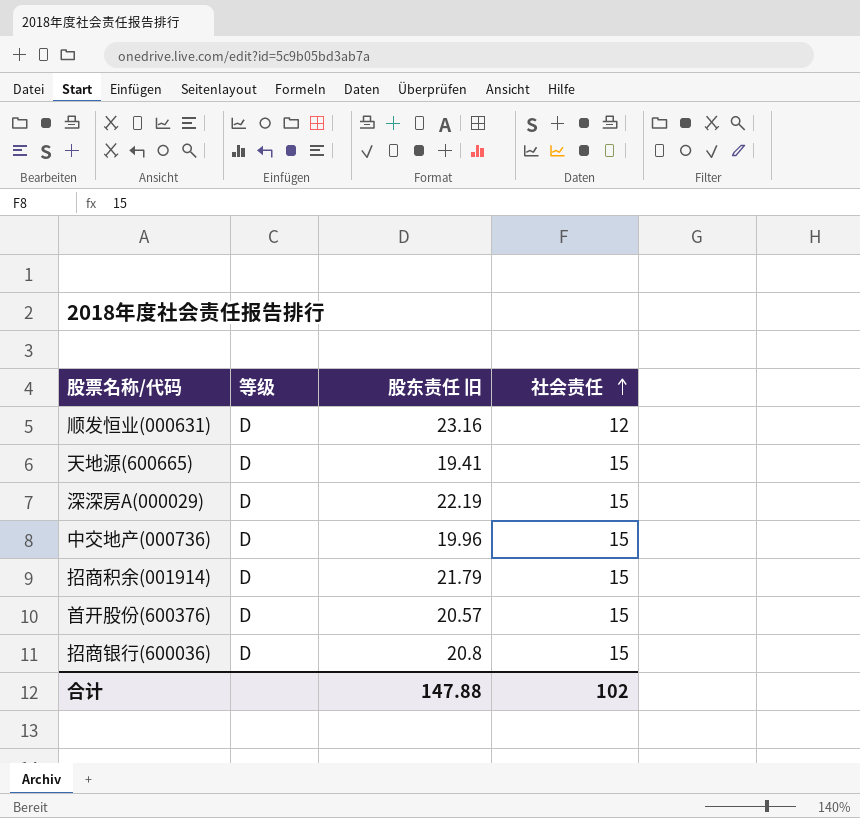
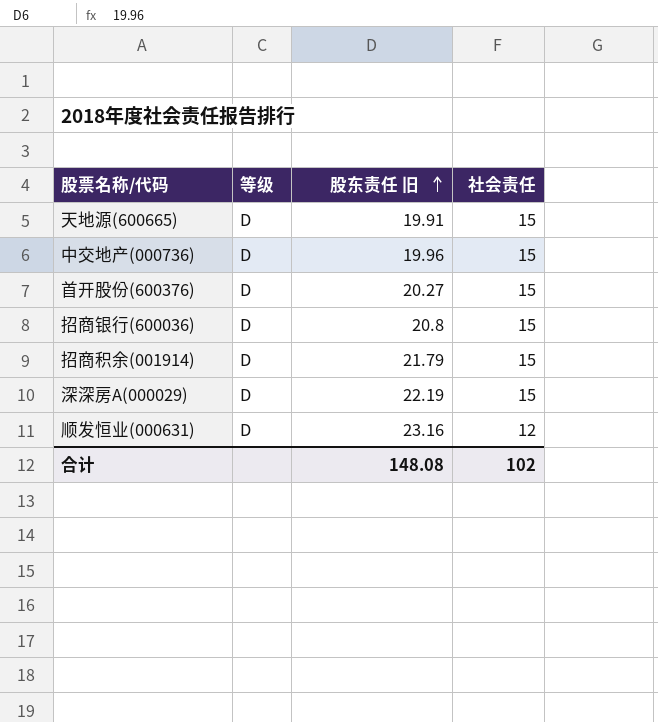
row order: 社会责任 ascending -> 股东责任 旧 ascending
天地源(600665) | 股东责任 旧: 19.41 -> 19.91
首开股份(600376) | 股东责任 旧: 20.57 -> 20.27
合计 | 股东责任 旧: 147.88 -> 148.08

